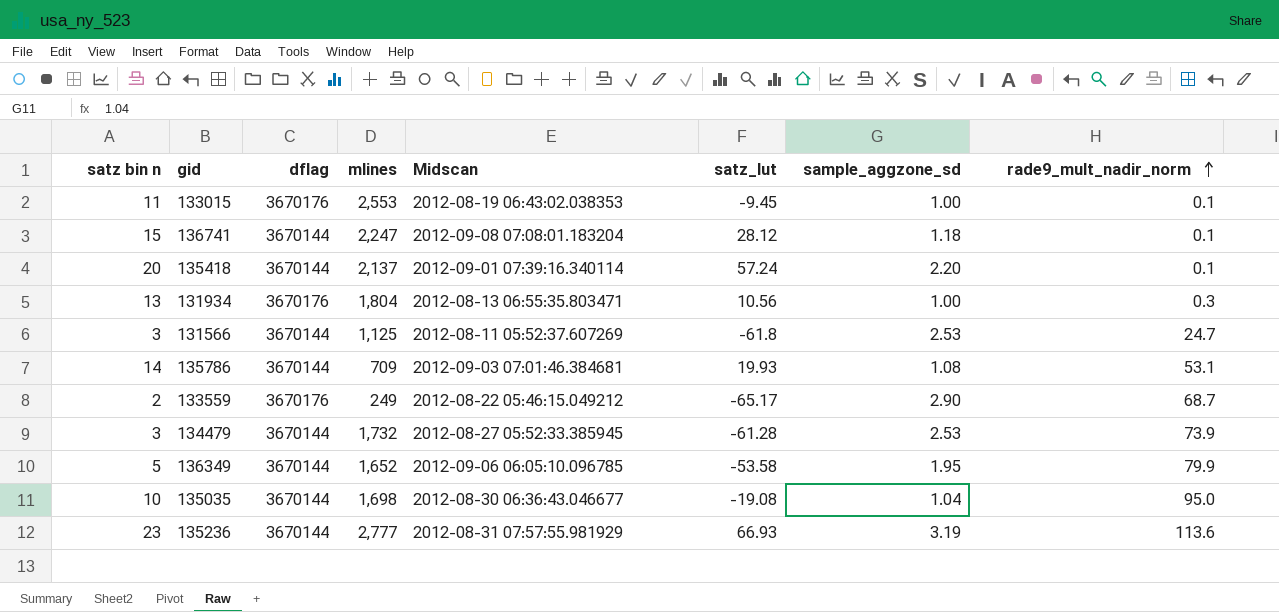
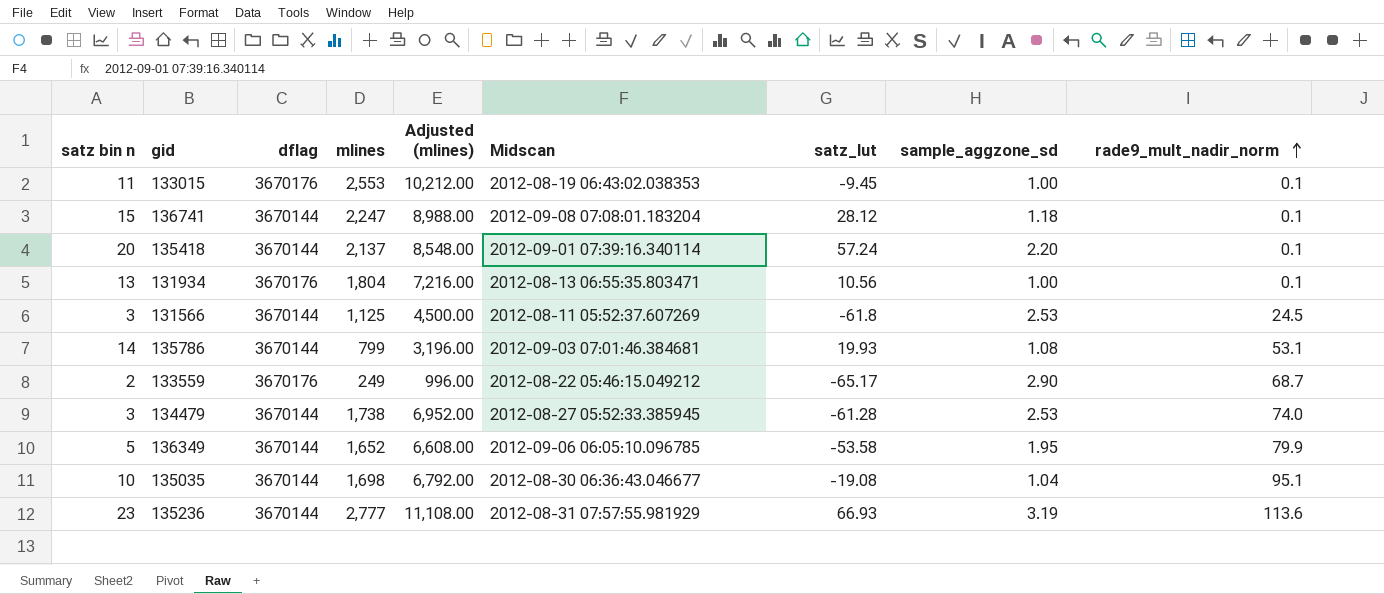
column Adjusted (mlines) | formula: none -> [mlines] * 4
131934 | rade9_mult_nadir_norm: 0.3 -> 0.1
131566 | rade9_mult_nadir_norm: 24.7 -> 24.5
135786 | mlines: 709 -> 799
134479 | mlines: 1,732 -> 1,738
134479 | rade9_mult_nadir_norm: 73.9 -> 74.0
135035 | rade9_mult_nadir_norm: 95.0 -> 95.1

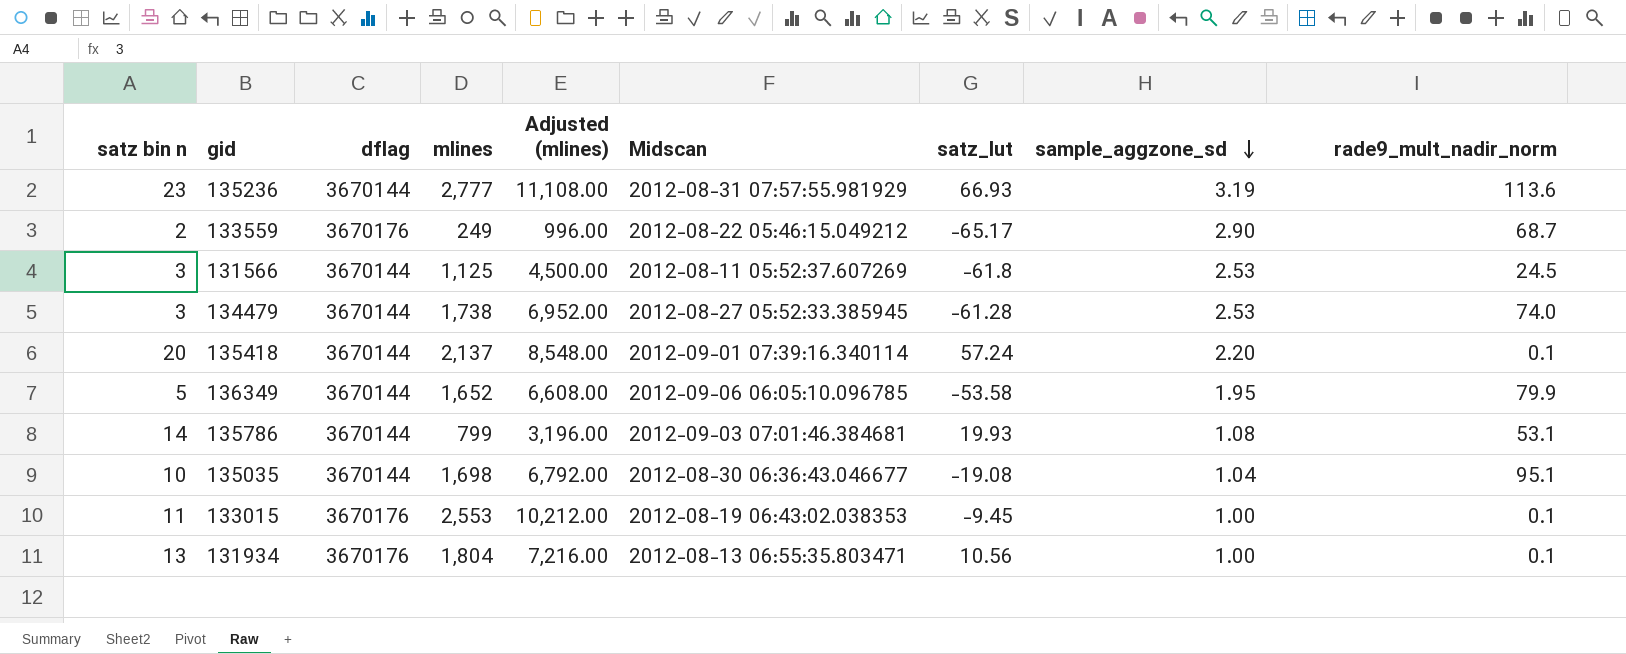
row order: rade9_mult_nadir_norm ascending -> sample_aggzone_sd descending
row 136741: 15 | 3670144 | 2,247 | 8,988.00 | 2012-09-08 07:08:01.183204 | 28.12 | 1.18 | 0.1 -> none

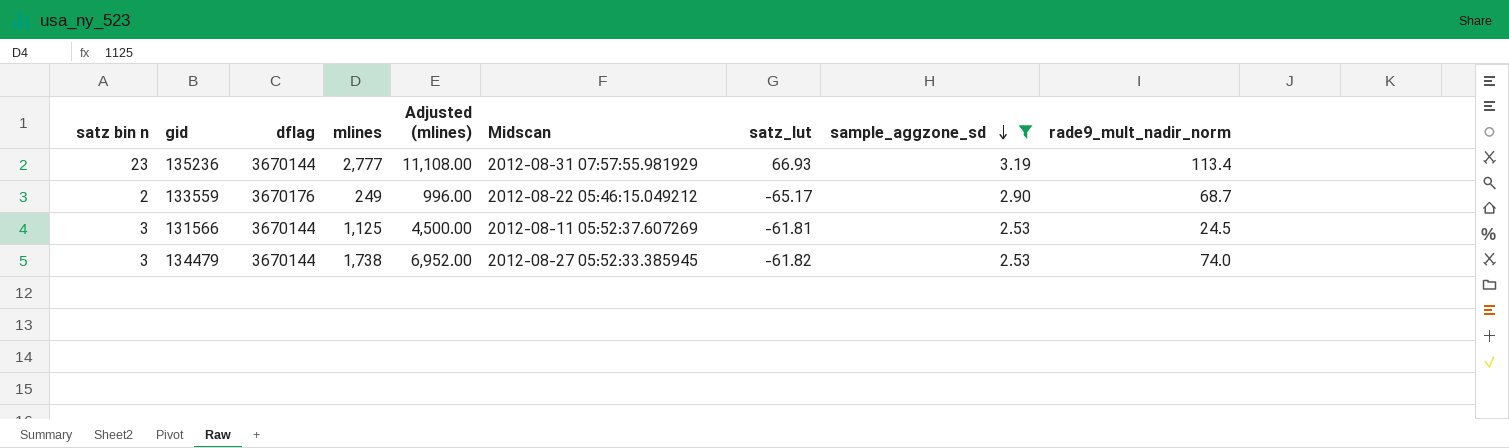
filter: none -> sample_aggzone_sd >= 2.53
135236 | rade9_mult_nadir_norm: 113.6 -> 113.4
131566 | satz_lut: -61.8 -> -61.81
134479 | satz_lut: -61.28 -> -61.82

